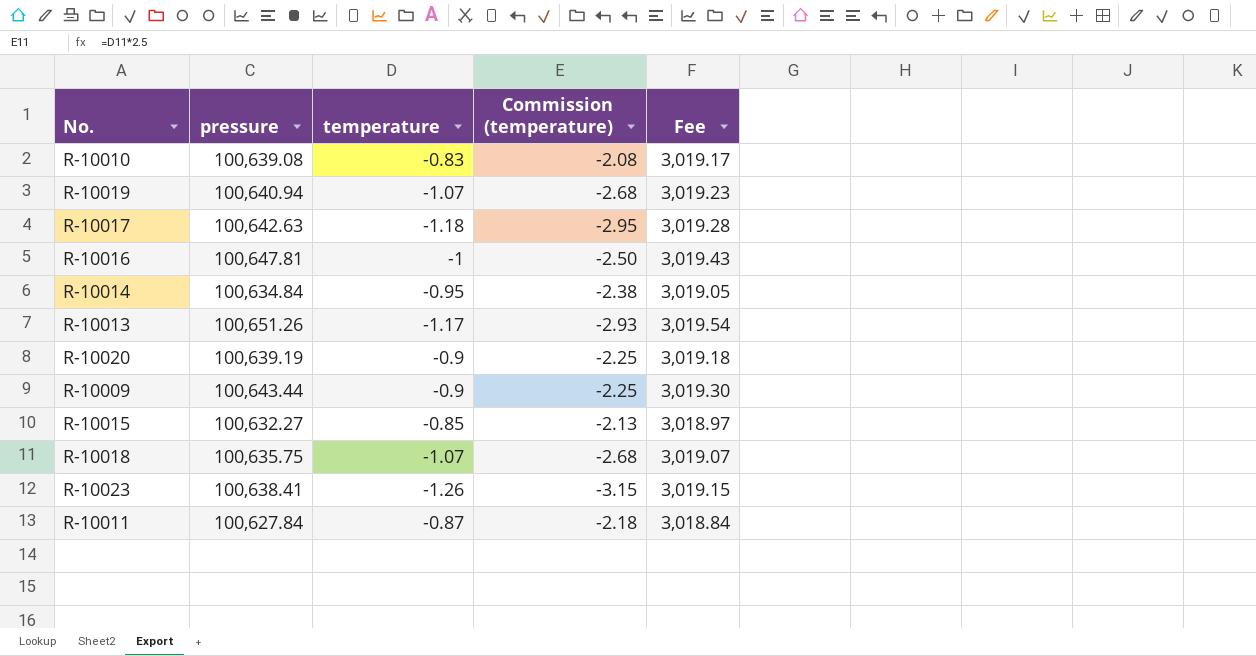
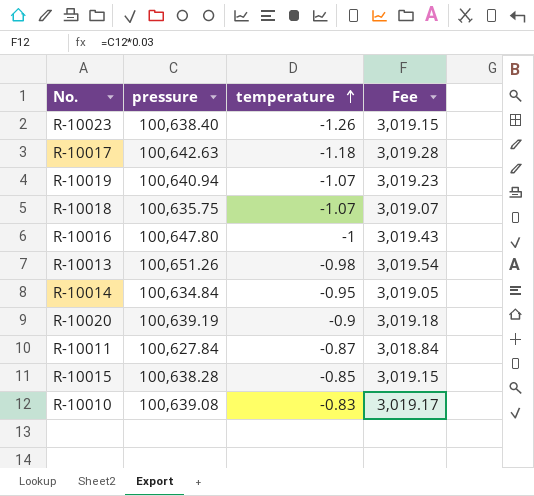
row order: none -> temperature ascending
column Commission (temperature) | formula: [temperature] * 2.5 -> none
row R-10009: 100,643.44 | -0.9 | -2.25 | 3,019.30 -> none
R-10023 | pressure: 100,638.41 -> 100,638.40
R-10016 | pressure: 100,647.81 -> 100,647.80
R-10013 | temperature: -1.17 -> -0.98
R-10015 | pressure: 100,632.27 -> 100,638.28
R-10015 | Fee: 3,018.97 -> 3,019.15

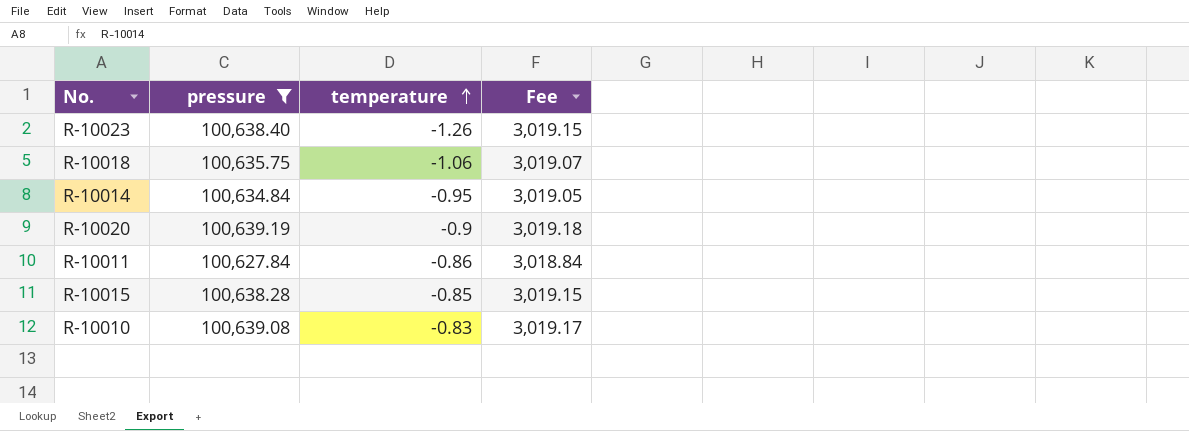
filter: none -> pressure <= 100,639.19
R-10018 | temperature: -1.07 -> -1.06
R-10011 | temperature: -0.87 -> -0.86

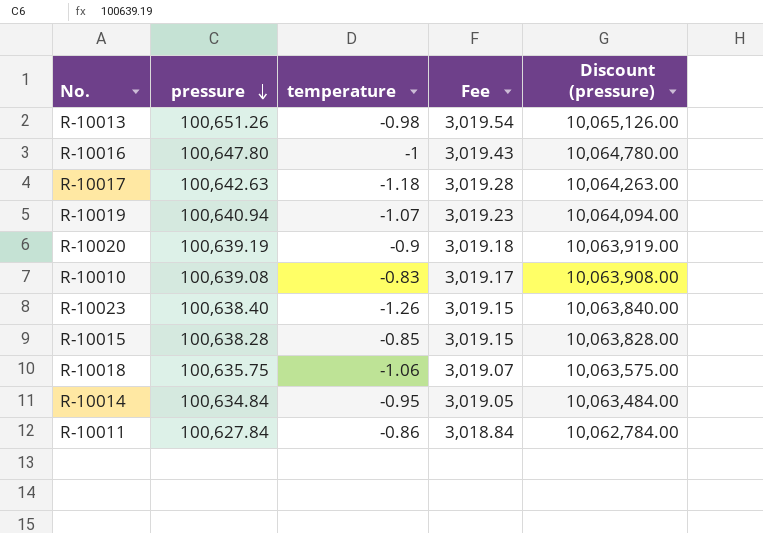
filter: pressure <= 100,639.19 -> none
row order: temperature ascending -> pressure descending
column Discount (pressure) | formula: none -> [pressure] * 100

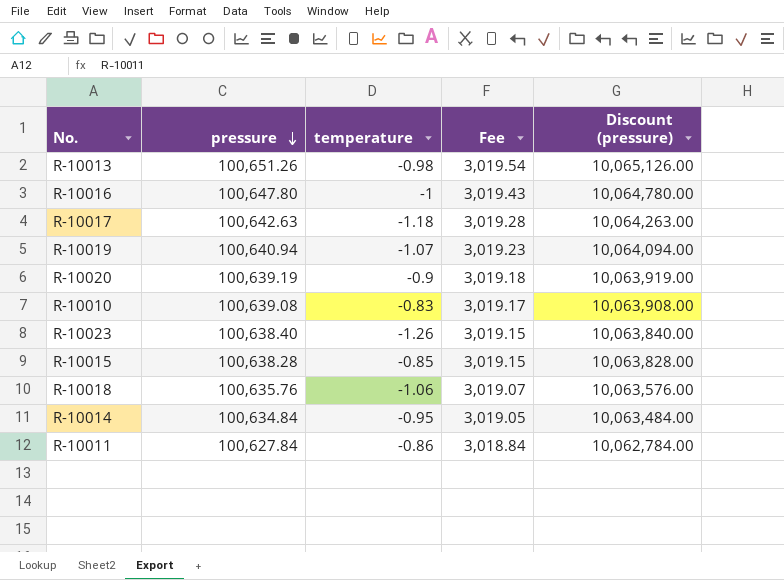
R-10018 | pressure: 100,635.75 -> 100,635.76
R-10018 | Discount (pressure): 10,063,575.00 -> 10,063,576.00

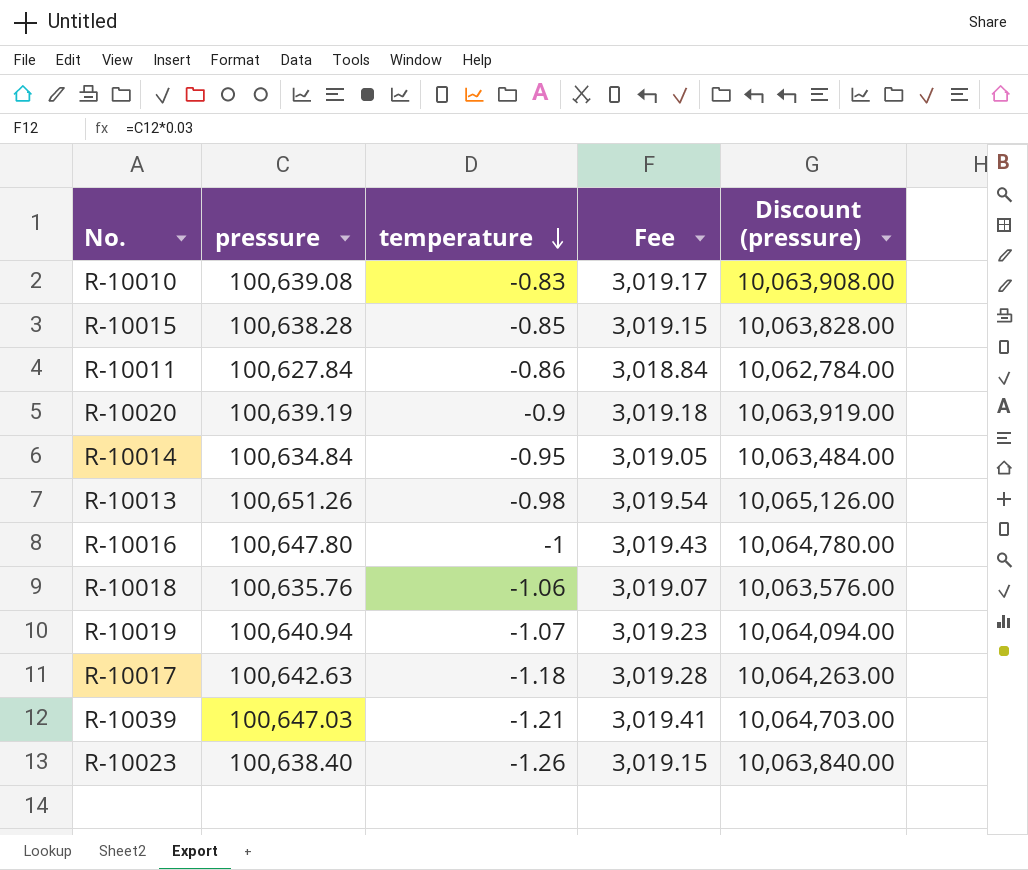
row order: pressure descending -> temperature descending
row R-10039: none -> 100,647.03 | -1.21 | 3,019.41 | 10,064,703.00

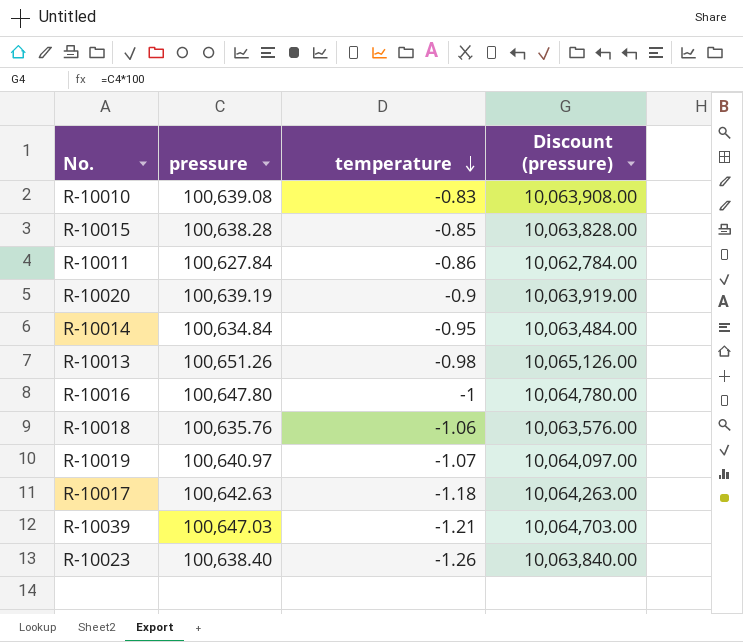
column Fee | formula: [pressure] * 0.03 -> none
R-10019 | pressure: 100,640.94 -> 100,640.97
R-10019 | Discount (pressure): 10,064,094.00 -> 10,064,097.00

